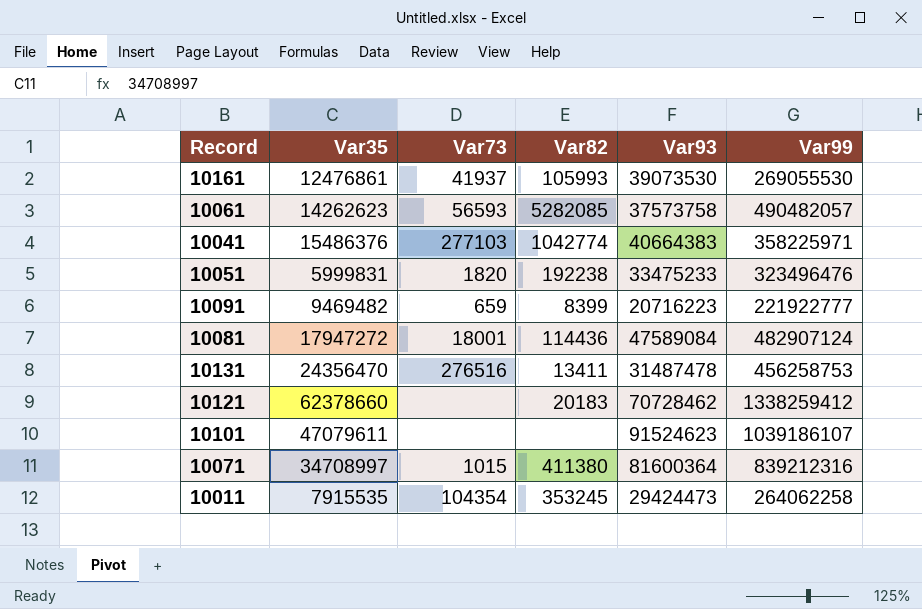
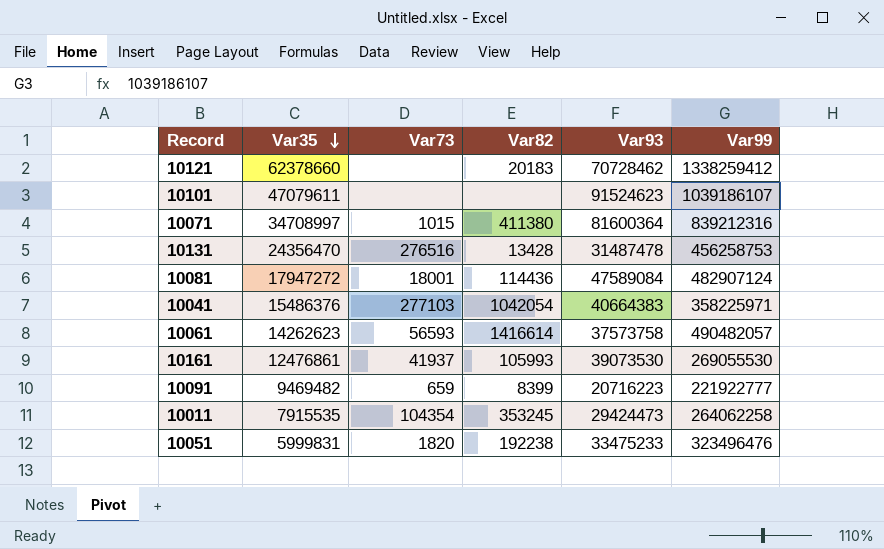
row order: none -> Var35 descending
10131 | Var82: 13411 -> 13428
10041 | Var82: 1042774 -> 1042054
10061 | Var82: 5282085 -> 1416614

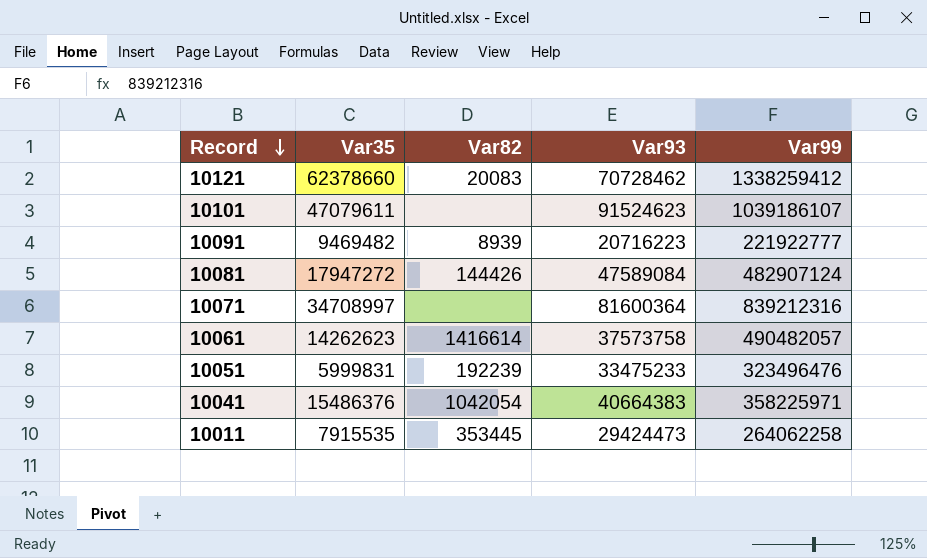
row order: Var35 descending -> Record descending
column Var73 | position: 3 -> none
row 10131: 24356470 | 276516 | 13428 | 31487478 | 456258753 -> none
row 10161: 12476861 | 41937 | 105993 | 39073530 | 269055530 -> none
10121 | Var82: 20183 -> 20083
10091 | Var82: 8399 -> 8939
10081 | Var82: 114436 -> 144426
10071 | Var82: 411380 -> none
10051 | Var82: 192238 -> 192239
10011 | Var82: 353245 -> 353445

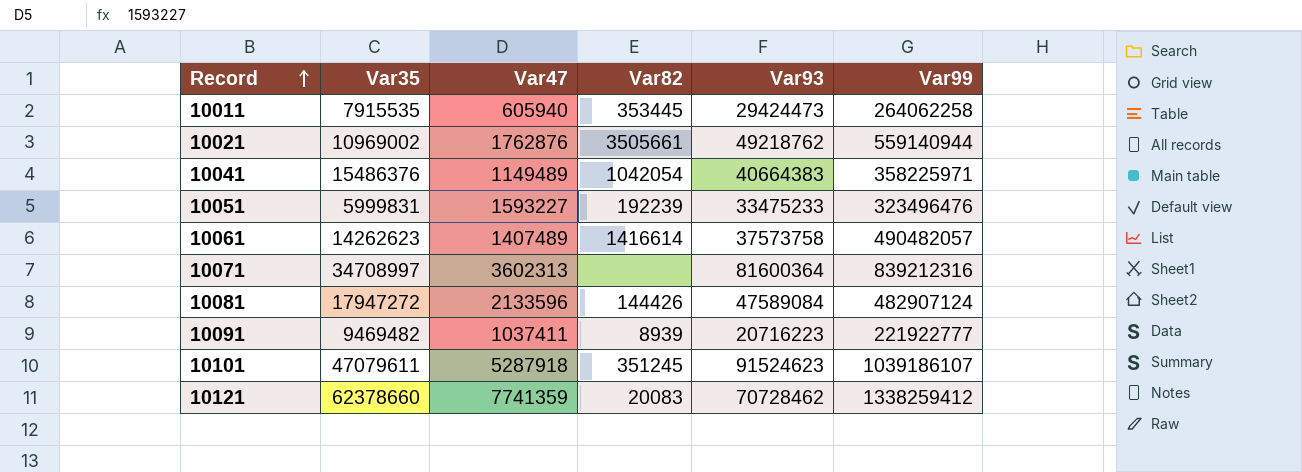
row order: Record descending -> Record ascending
column Var47 | position: none -> 3
row 10021: none -> 10969002 | 1762876 | 3505661 | 49218762 | 559140944
10101 | Var82: none -> 351245

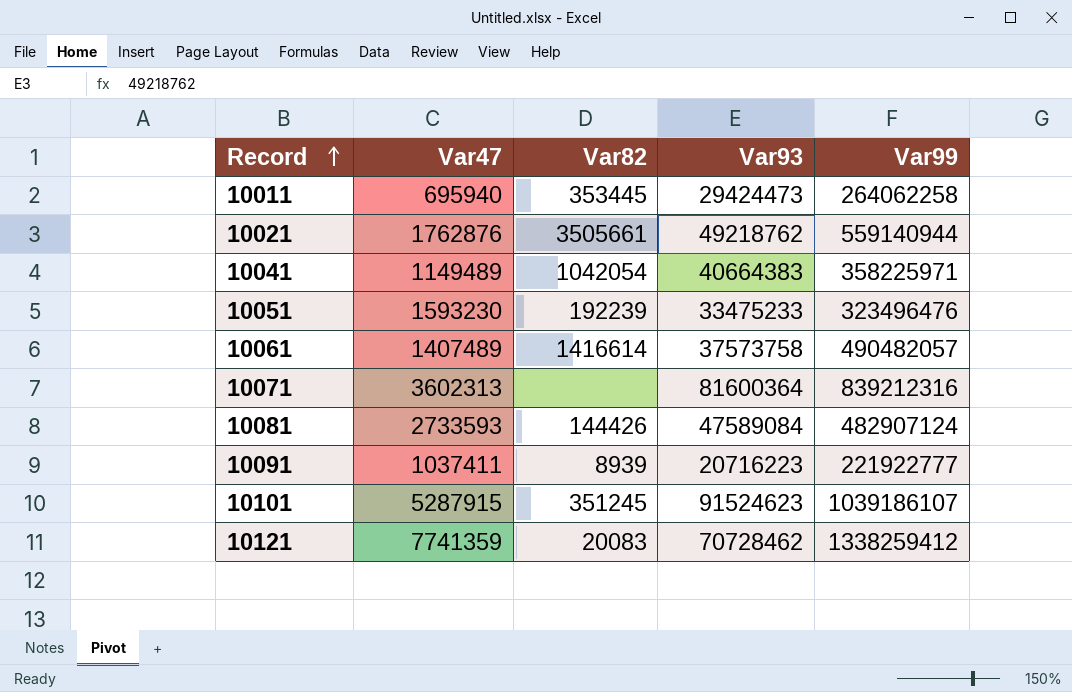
column Var35 | position: 2 -> none
10011 | Var47: 605940 -> 695940
10051 | Var47: 1593227 -> 1593230
10081 | Var47: 2133596 -> 2733593
10101 | Var47: 5287918 -> 5287915

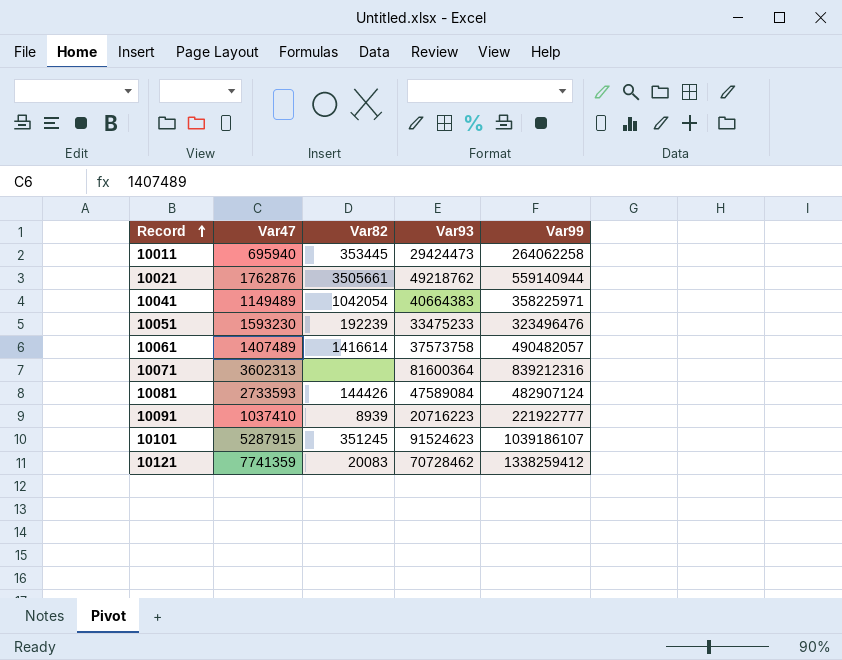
10091 | Var47: 1037411 -> 1037410

